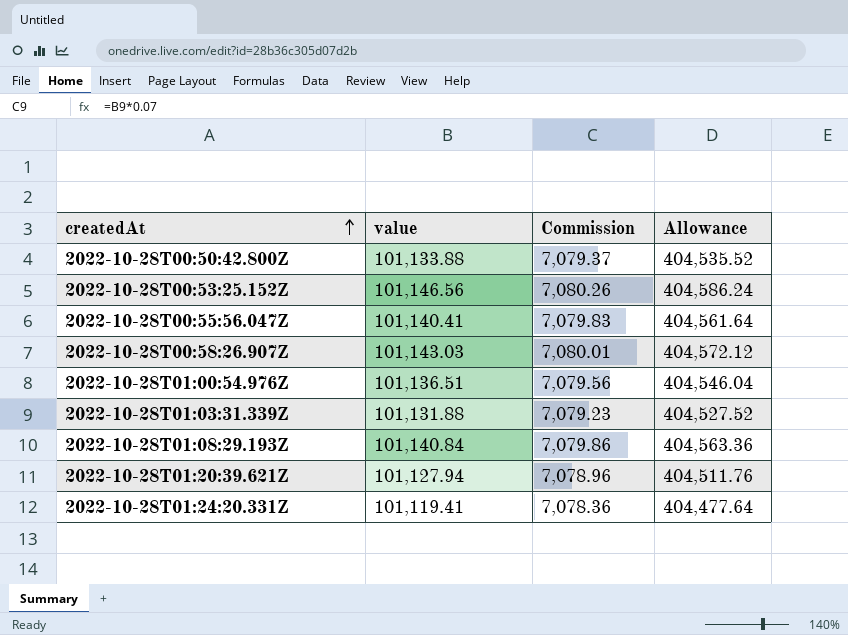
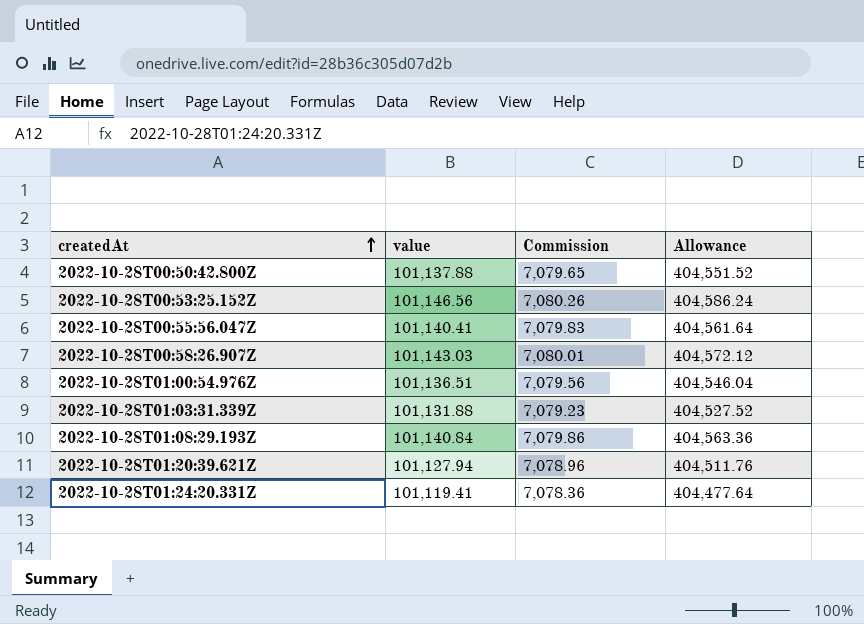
2022-10-28T00:50:42.800Z | value: 101,133.88 -> 101,137.88
2022-10-28T00:50:42.800Z | Commission: 7,079.37 -> 7,079.65
2022-10-28T00:50:42.800Z | Allowance: 404,535.52 -> 404,551.52

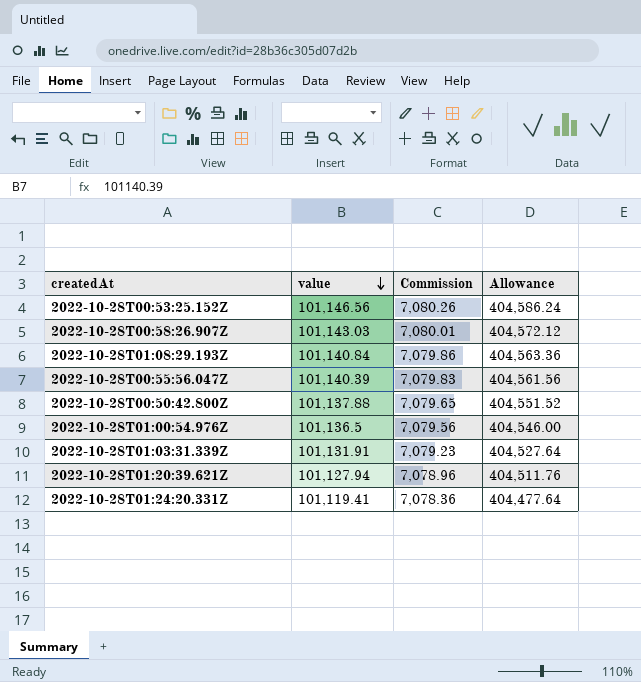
row order: createdAt ascending -> value descending
2022-10-28T00:55:56.047Z | value: 101,140.41 -> 101,140.39
2022-10-28T00:55:56.047Z | Allowance: 404,561.64 -> 404,561.56
2022-10-28T01:00:54.976Z | value: 101,136.51 -> 101,136.5
2022-10-28T01:00:54.976Z | Allowance: 404,546.04 -> 404,546.00
2022-10-28T01:03:31.339Z | value: 101,131.88 -> 101,131.91
2022-10-28T01:03:31.339Z | Allowance: 404,527.52 -> 404,527.64

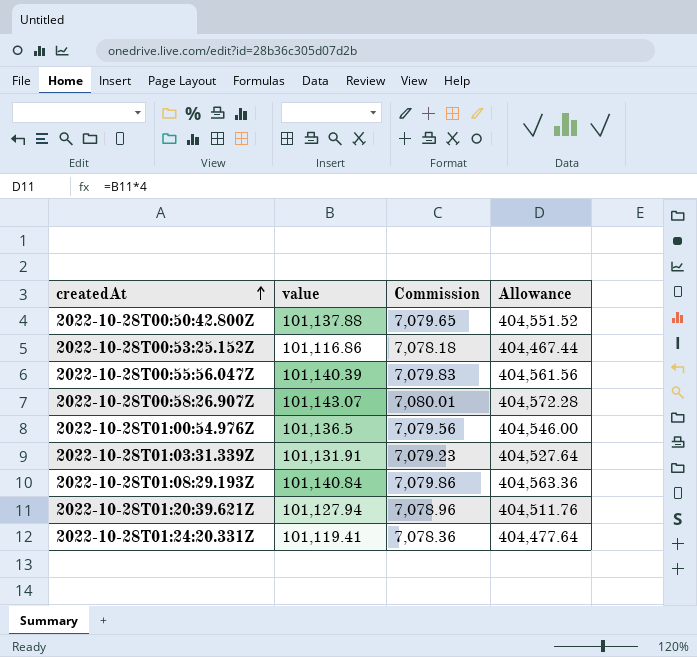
row order: value descending -> createdAt ascending
2022-10-28T00:53:25.152Z | value: 101,146.56 -> 101,116.86
2022-10-28T00:53:25.152Z | Commission: 7,080.26 -> 7,078.18
2022-10-28T00:53:25.152Z | Allowance: 404,586.24 -> 404,467.44
2022-10-28T00:58:26.907Z | value: 101,143.03 -> 101,143.07
2022-10-28T00:58:26.907Z | Allowance: 404,572.12 -> 404,572.28

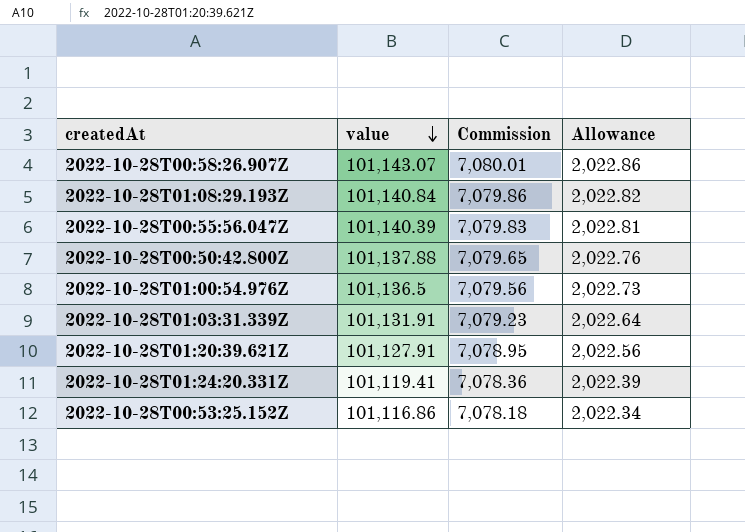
row order: createdAt ascending -> value descending
column Allowance | formula: [value] * 4 -> [value] * 0.02
2022-10-28T01:20:39.621Z | value: 101,127.94 -> 101,127.91
2022-10-28T01:20:39.621Z | Commission: 7,078.96 -> 7,078.95

